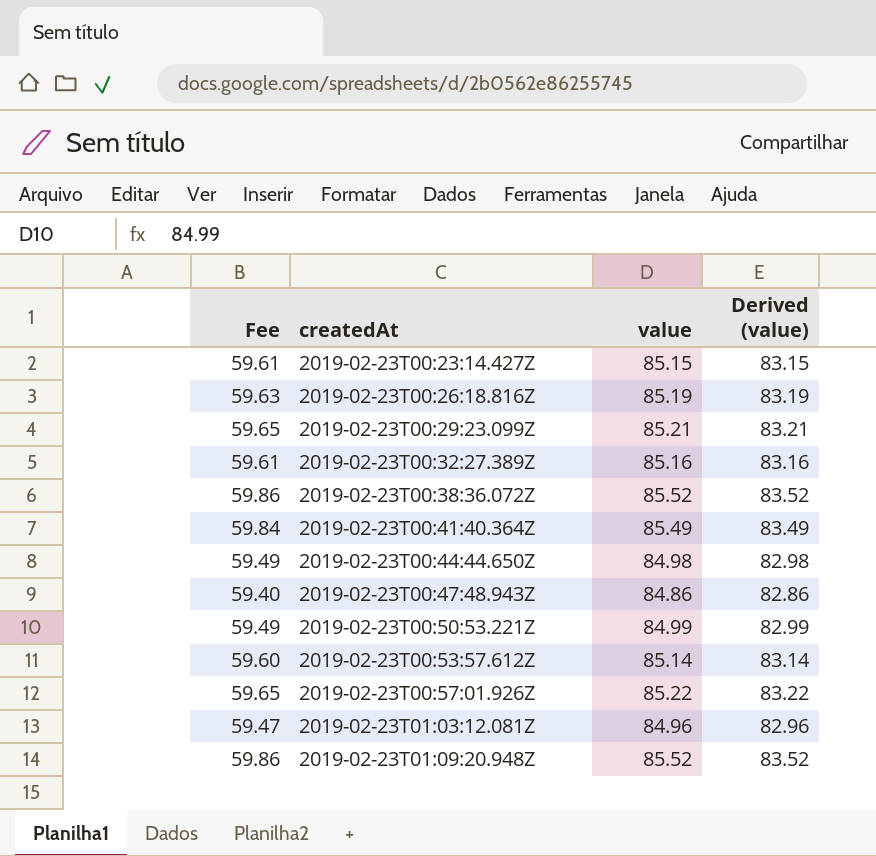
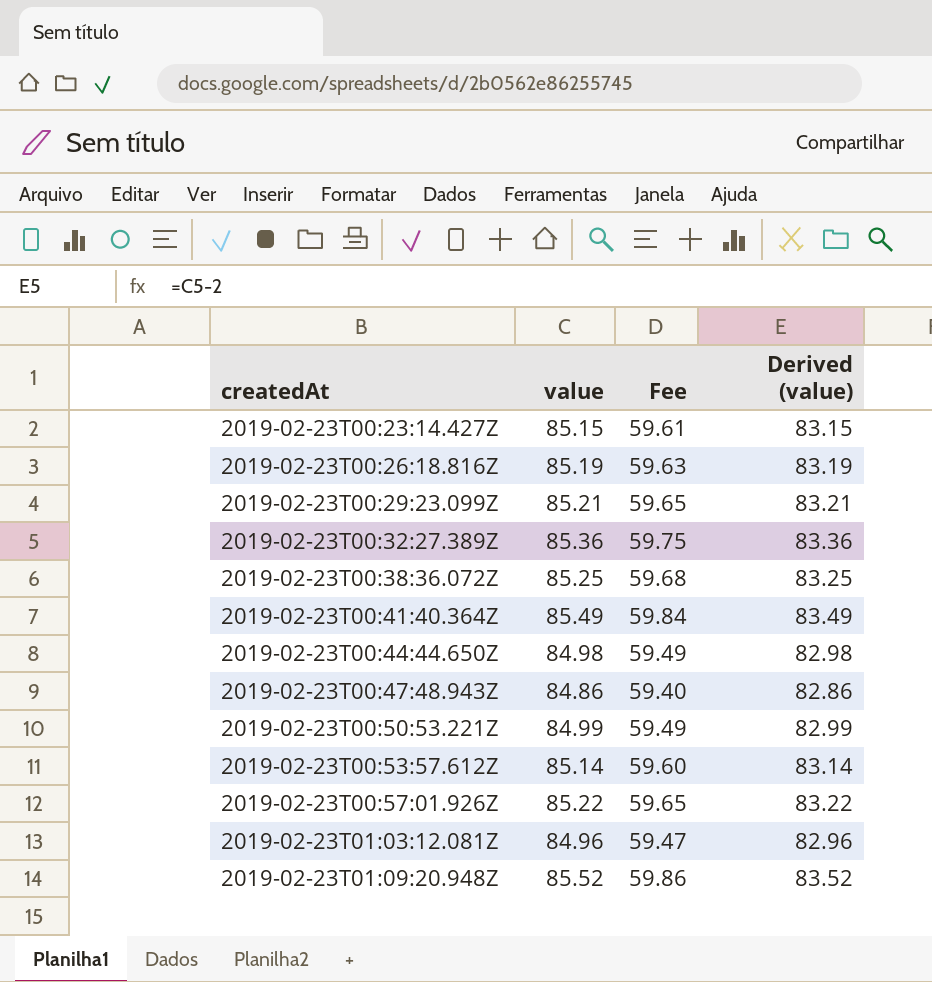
column Fee | position: 1 -> 3
2019-02-23T00:32:27.389Z | value: 85.16 -> 85.36
2019-02-23T00:32:27.389Z | Fee: 59.61 -> 59.75
2019-02-23T00:32:27.389Z | Derived (value): 83.16 -> 83.36
2019-02-23T00:38:36.072Z | value: 85.52 -> 85.25
2019-02-23T00:38:36.072Z | Fee: 59.86 -> 59.68
2019-02-23T00:38:36.072Z | Derived (value): 83.52 -> 83.25

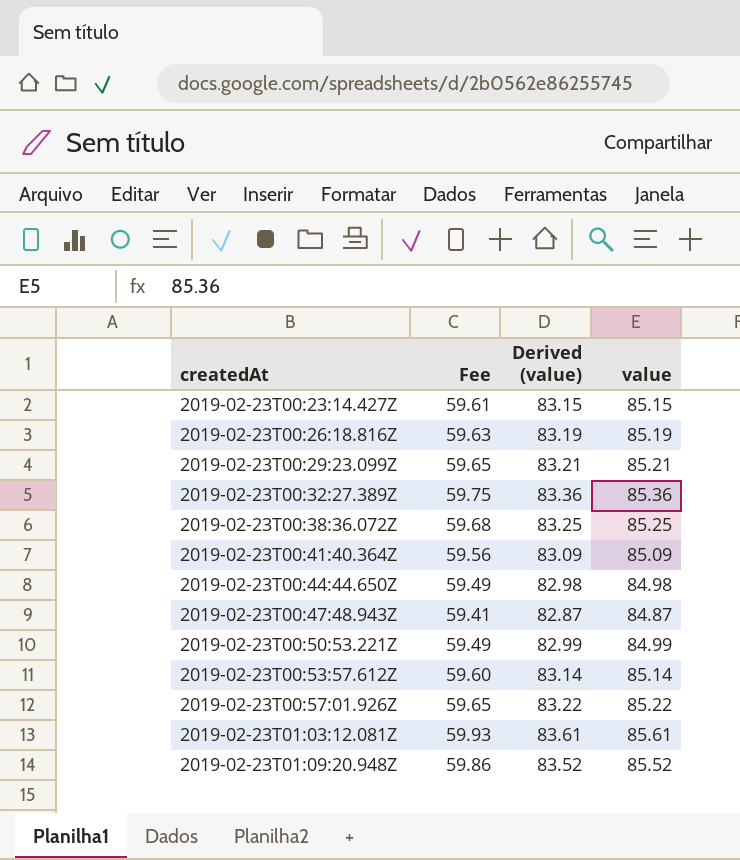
column value | position: 2 -> 4
2019-02-23T00:41:40.364Z | Fee: 59.84 -> 59.56
2019-02-23T00:41:40.364Z | Derived (value): 83.49 -> 83.09
2019-02-23T00:41:40.364Z | value: 85.49 -> 85.09
2019-02-23T00:47:48.943Z | Fee: 59.40 -> 59.41
2019-02-23T00:47:48.943Z | Derived (value): 82.86 -> 82.87
2019-02-23T00:47:48.943Z | value: 84.86 -> 84.87
2019-02-23T01:03:12.081Z | Fee: 59.47 -> 59.93
2019-02-23T01:03:12.081Z | Derived (value): 82.96 -> 83.61
2019-02-23T01:03:12.081Z | value: 84.96 -> 85.61

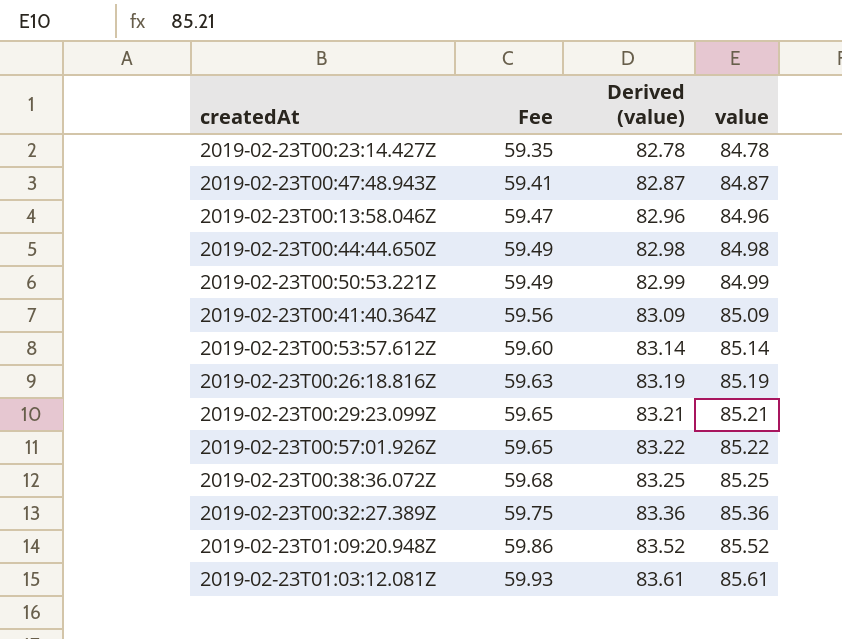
row order: createdAt ascending -> Fee ascending
2019-02-23T00:23:14.427Z | Fee: 59.61 -> 59.35
2019-02-23T00:23:14.427Z | Derived (value): 83.15 -> 82.78
2019-02-23T00:23:14.427Z | value: 85.15 -> 84.78
row 2019-02-23T00:13:58.046Z: none -> 59.47 | 82.96 | 84.96

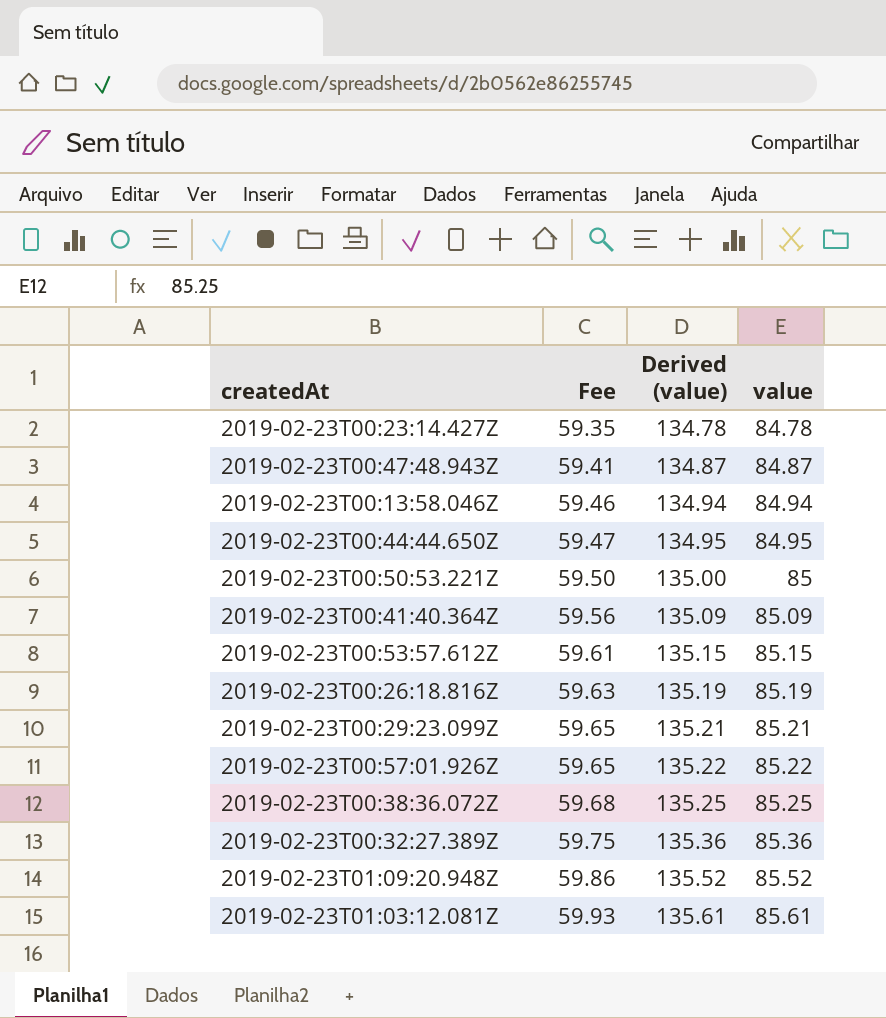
column Derived (value) | formula: [value] - 2 -> [value] + 50
2019-02-23T00:13:58.046Z | Fee: 59.47 -> 59.46
2019-02-23T00:13:58.046Z | value: 84.96 -> 84.94
2019-02-23T00:44:44.650Z | Fee: 59.49 -> 59.47
2019-02-23T00:44:44.650Z | value: 84.98 -> 84.95
2019-02-23T00:50:53.221Z | Fee: 59.49 -> 59.50
2019-02-23T00:50:53.221Z | value: 84.99 -> 85
2019-02-23T00:53:57.612Z | Fee: 59.60 -> 59.61
2019-02-23T00:53:57.612Z | value: 85.14 -> 85.15

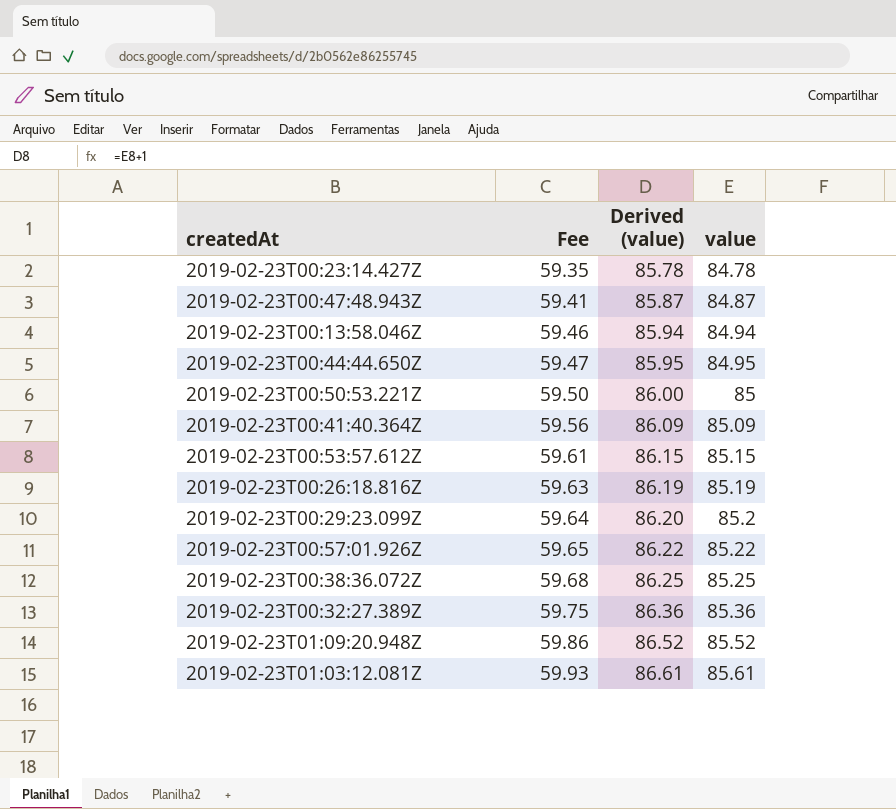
column Derived (value) | formula: [value] + 50 -> [value] + 1
2019-02-23T00:29:23.099Z | Fee: 59.65 -> 59.64
2019-02-23T00:29:23.099Z | value: 85.21 -> 85.2

